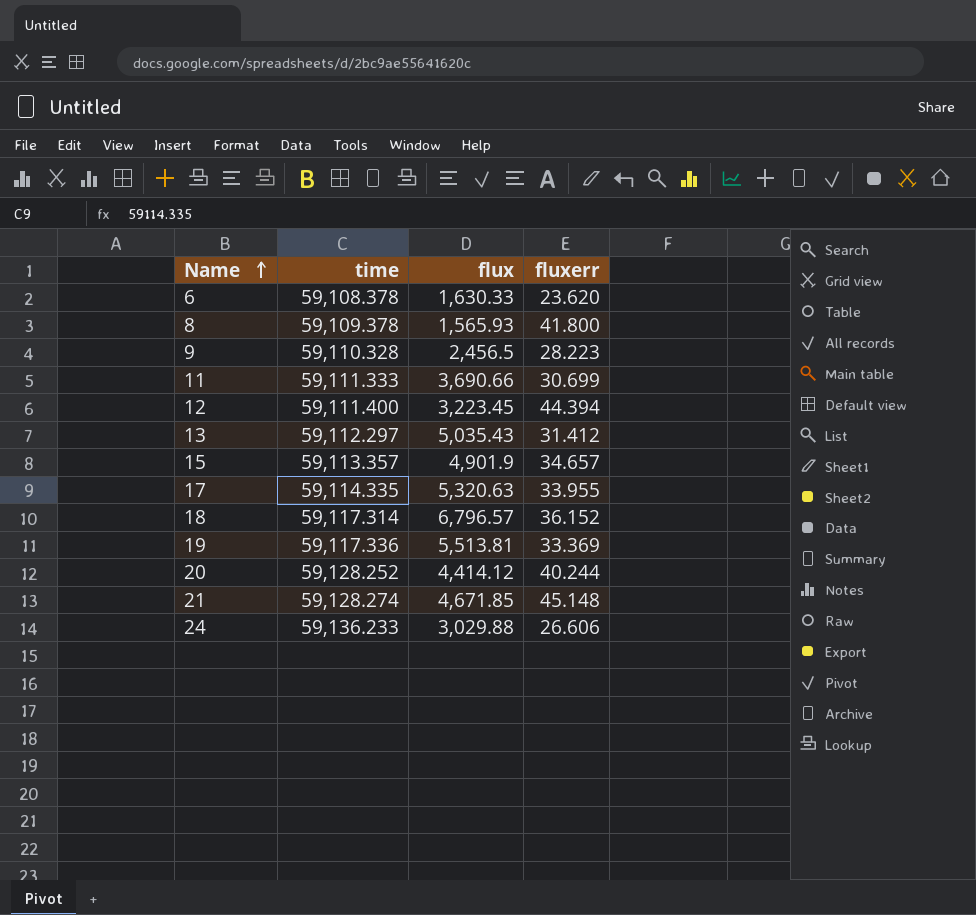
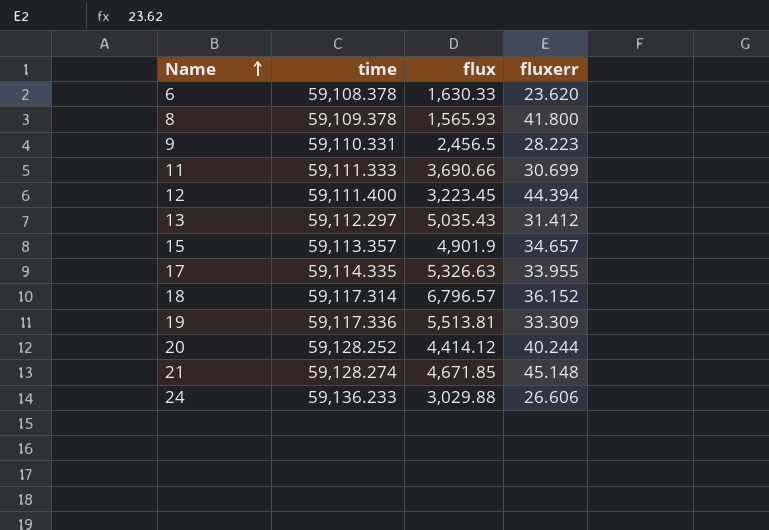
9 | time: 59,110.328 -> 59,110.331
17 | flux: 5,320.63 -> 5,326.63
19 | fluxerr: 33.369 -> 33.309

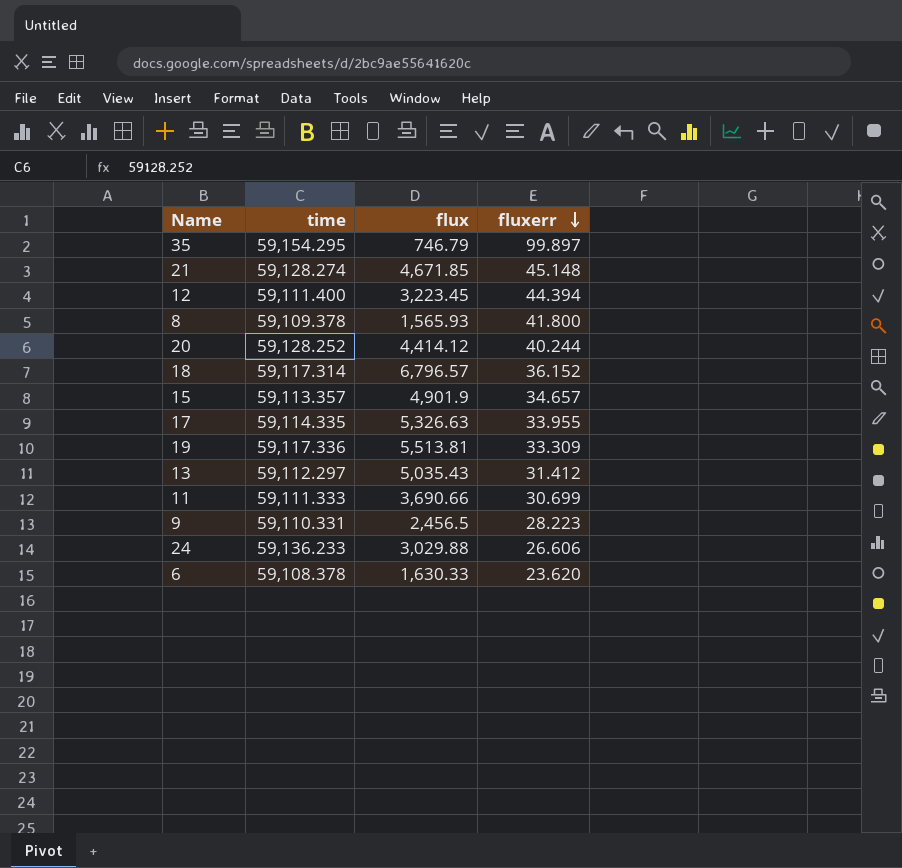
row order: Name ascending -> fluxerr descending
row 35: none -> 59,154.295 | 746.79 | 99.897

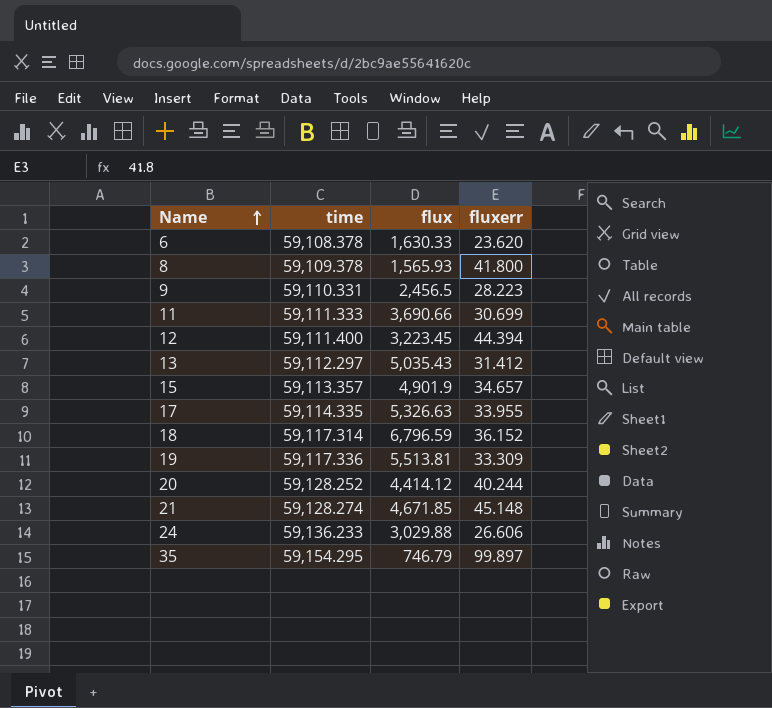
row order: fluxerr descending -> Name ascending
18 | flux: 6,796.57 -> 6,796.59

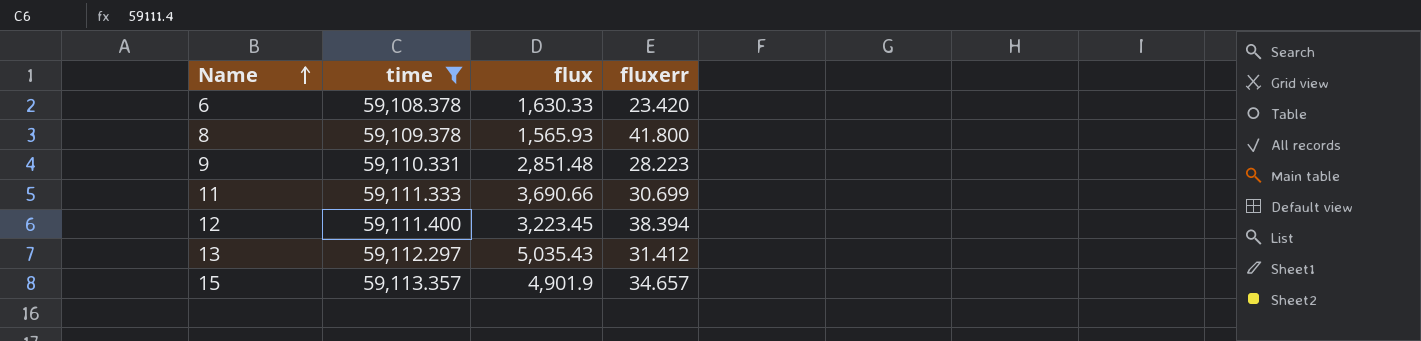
filter: none -> time <= 59,113.357
6 | fluxerr: 23.620 -> 23.420
9 | flux: 2,456.5 -> 2,851.48
12 | fluxerr: 44.394 -> 38.394

